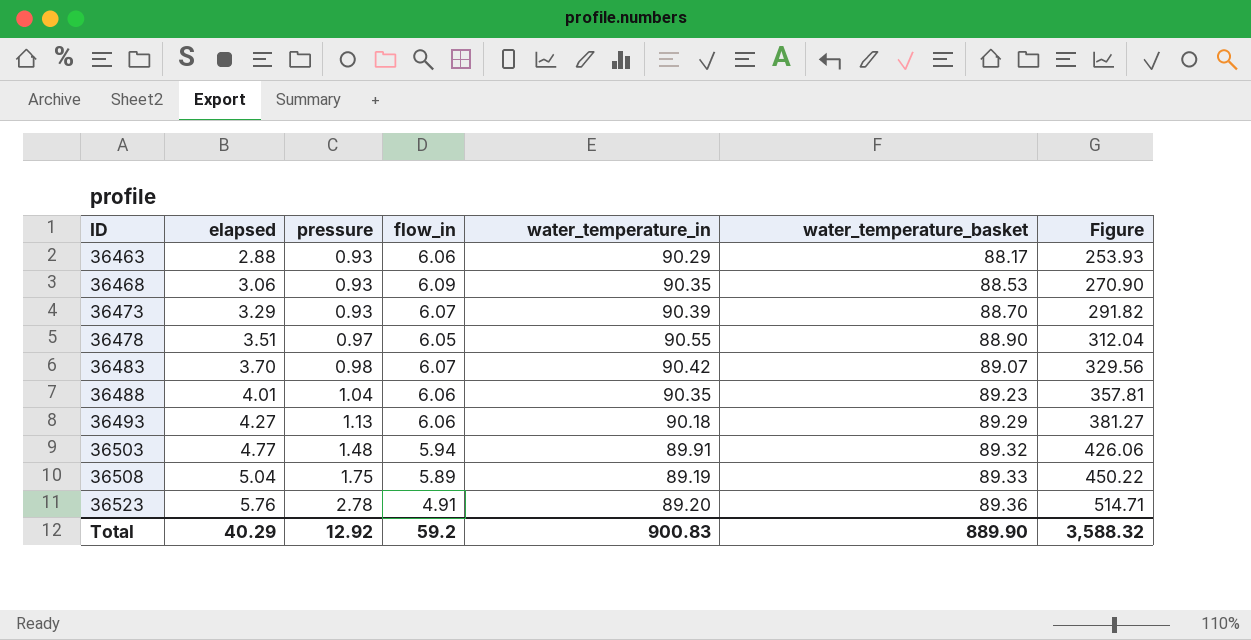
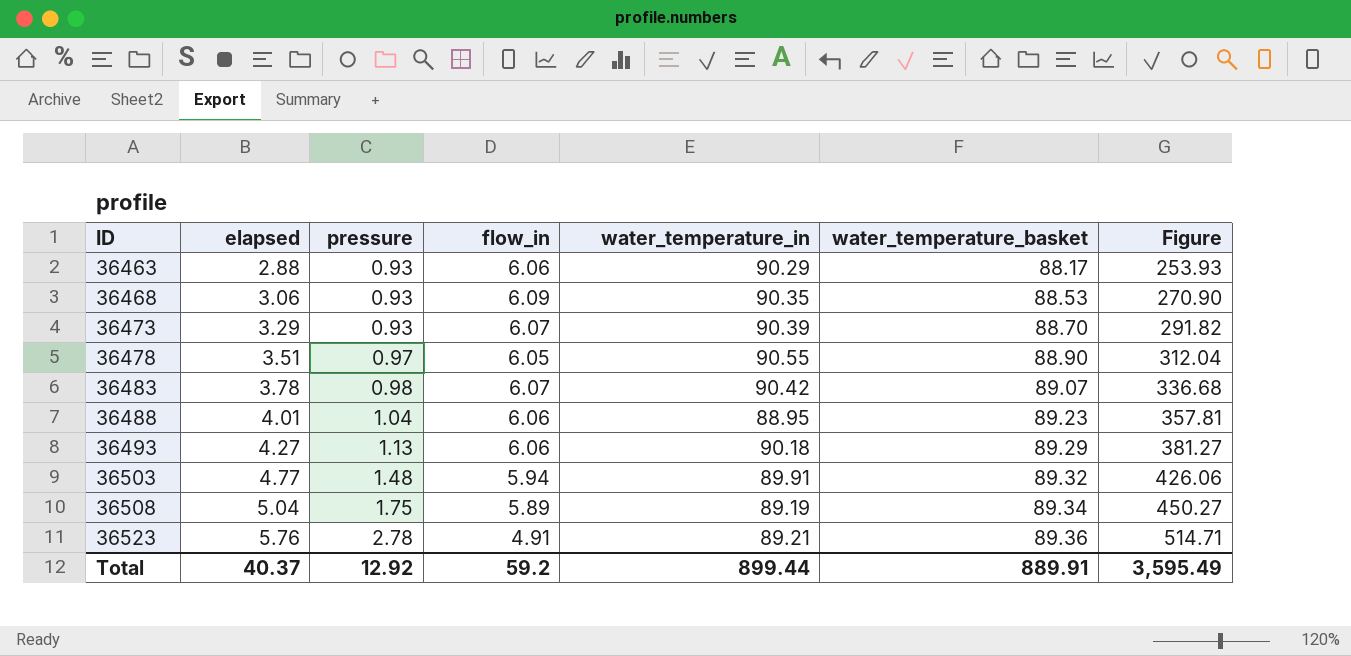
36483 | elapsed: 3.70 -> 3.78
36483 | Figure: 329.56 -> 336.68
36488 | water_temperature_in: 90.35 -> 88.95
36508 | water_temperature_basket: 89.33 -> 89.34
36508 | Figure: 450.22 -> 450.27
36523 | water_temperature_in: 89.20 -> 89.21
Total | elapsed: 40.29 -> 40.37
Total | water_temperature_in: 900.83 -> 899.44
Total | water_temperature_basket: 889.90 -> 889.91
Total | Figure: 3,588.32 -> 3,595.49

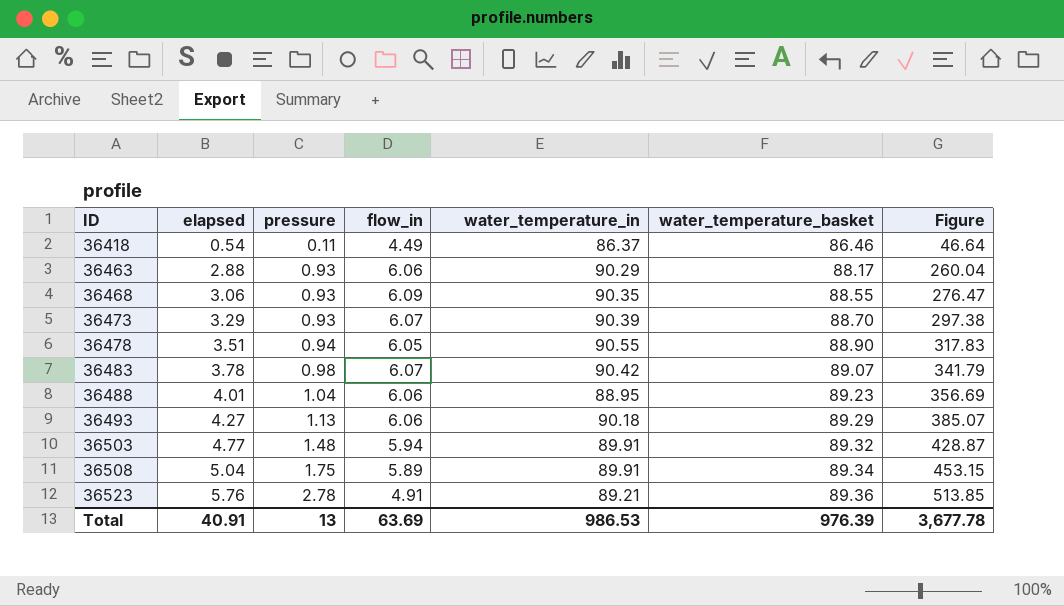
column Figure | formula: [elapsed] * [water_temperature_basket] -> [elapsed] * [water_temperature_in]
row 36418: none -> 0.54 | 0.11 | 4.49 | 86.37 | 86.46 | 46.64
36468 | water_temperature_basket: 88.53 -> 88.55
36478 | pressure: 0.97 -> 0.94
36508 | water_temperature_in: 89.19 -> 89.91
Total | elapsed: 40.37 -> 40.91
Total | pressure: 12.92 -> 13
Total | flow_in: 59.2 -> 63.69
Total | water_temperature_in: 899.44 -> 986.53
Total | water_temperature_basket: 889.91 -> 976.39
Total | Figure: 3,595.49 -> 3,677.78

